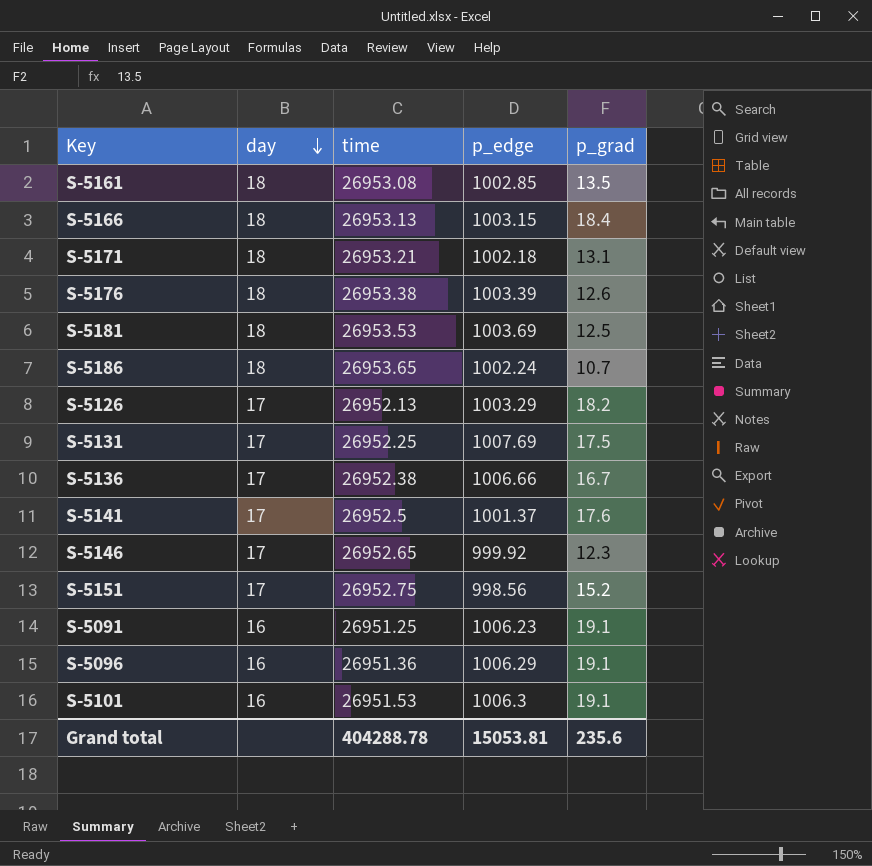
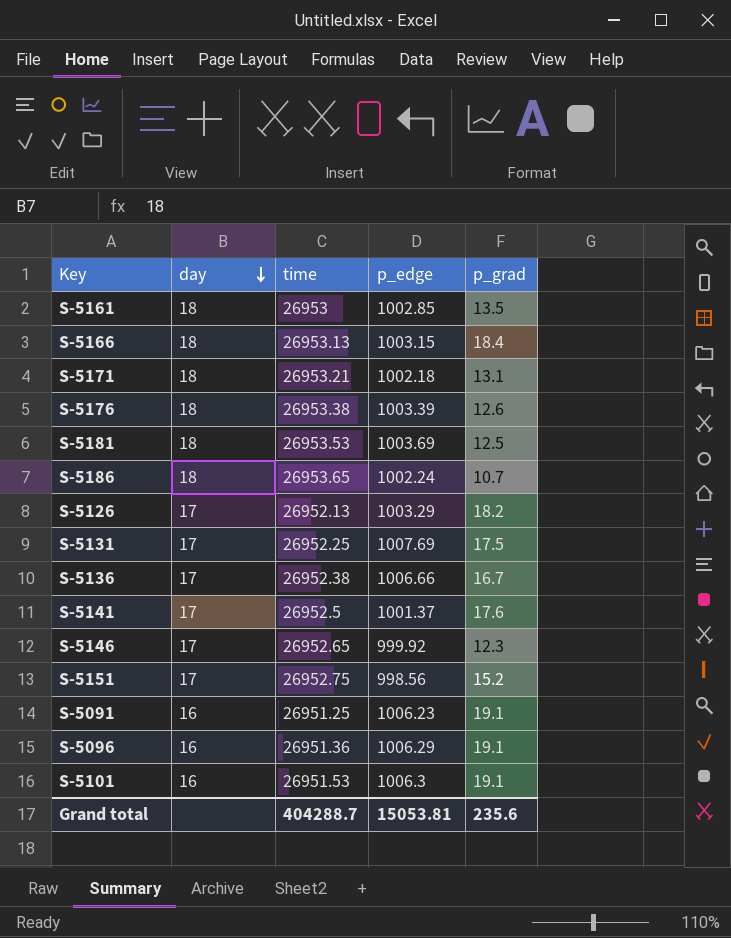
S-5161 | time: 26953.08 -> 26953
Grand total | time: 404288.78 -> 404288.7

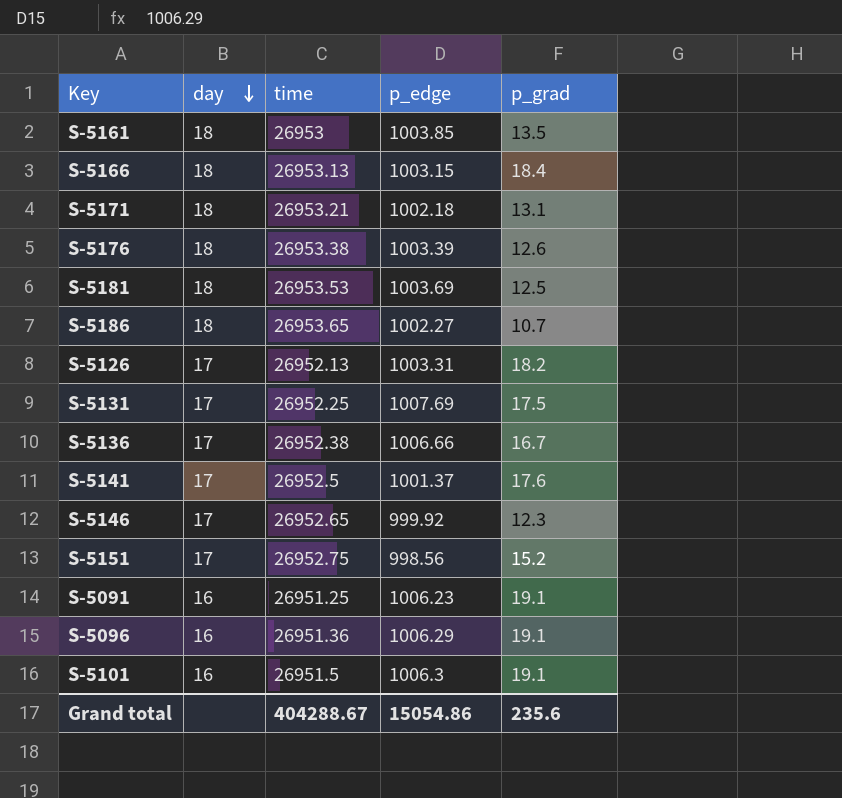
S-5161 | p_edge: 1002.85 -> 1003.85
S-5186 | p_edge: 1002.24 -> 1002.27
S-5126 | p_edge: 1003.29 -> 1003.31
S-5101 | time: 26951.53 -> 26951.5
Grand total | time: 404288.7 -> 404288.67
Grand total | p_edge: 15053.81 -> 15054.86

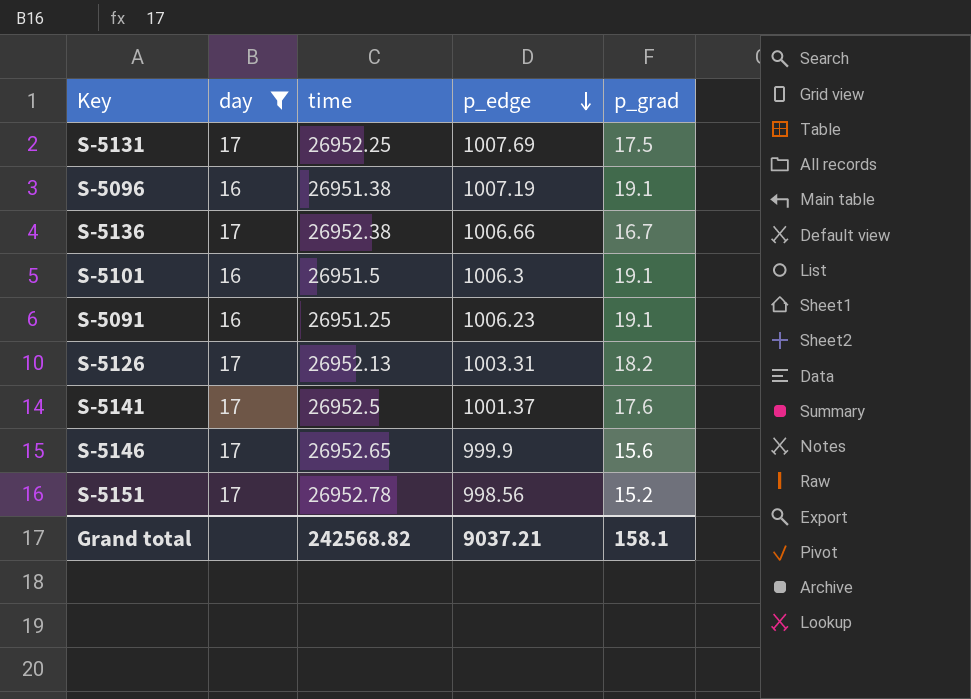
filter: none -> day != 18
row order: day descending -> p_edge descending
S-5096 | time: 26951.36 -> 26951.38
S-5096 | p_edge: 1006.29 -> 1007.19
S-5146 | p_edge: 999.92 -> 999.9
S-5146 | p_grad: 12.3 -> 15.6
S-5151 | time: 26952.75 -> 26952.78
Grand total | time: 404288.67 -> 242568.82
Grand total | p_edge: 15054.86 -> 9037.21
Grand total | p_grad: 235.6 -> 158.1

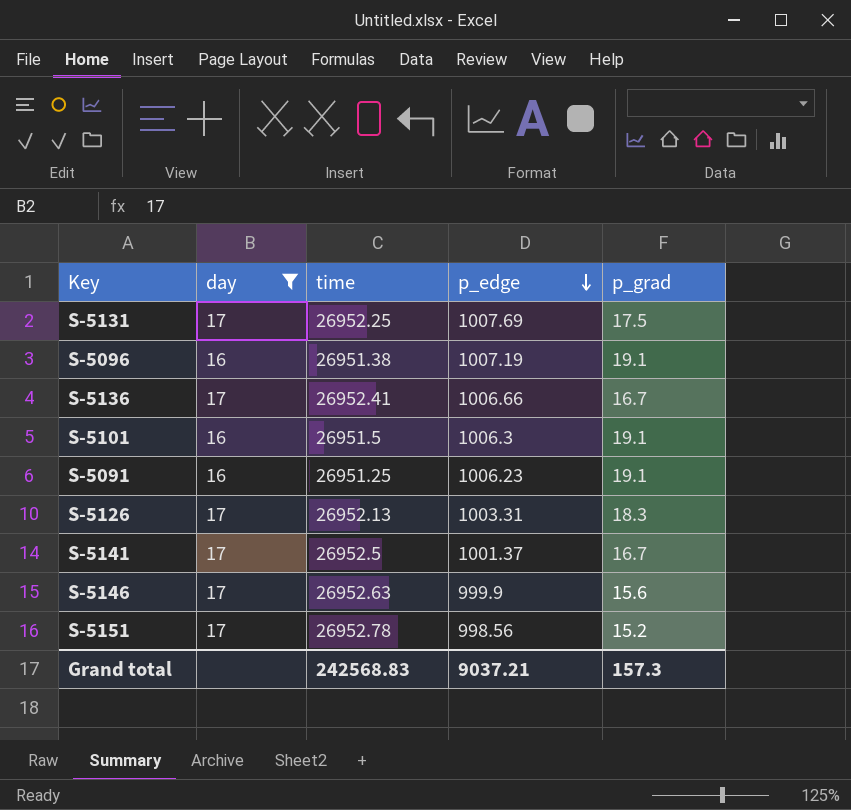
S-5136 | time: 26952.38 -> 26952.41
S-5126 | p_grad: 18.2 -> 18.3
S-5141 | p_grad: 17.6 -> 16.7
S-5146 | time: 26952.65 -> 26952.63
Grand total | time: 242568.82 -> 242568.83
Grand total | p_grad: 158.1 -> 157.3

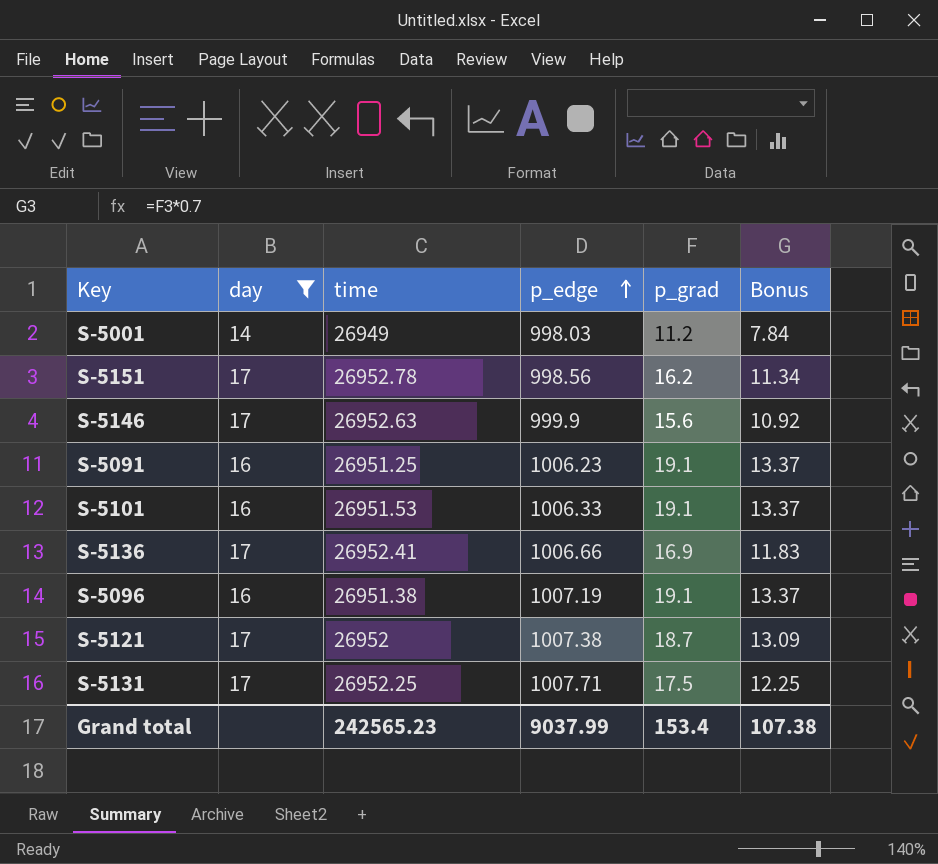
row order: p_edge descending -> p_edge ascending
column Bonus | formula: none -> [p_grad] * 0.7
row S-5126: 17 | 26952.13 | 1003.31 | 18.3 -> none
row S-5141: 17 | 26952.5 | 1001.37 | 16.7 -> none
row S-5001: none -> 14 | 26949 | 998.03 | 11.2 | 7.84
S-5151 | p_grad: 15.2 -> 16.2
S-5101 | time: 26951.5 -> 26951.53
S-5101 | p_edge: 1006.3 -> 1006.33
S-5136 | p_grad: 16.7 -> 16.9
row S-5121: none -> 17 | 26952 | 1007.38 | 18.7 | 13.09
S-5131 | p_edge: 1007.69 -> 1007.71
Grand total | time: 242568.83 -> 242565.23
Grand total | p_edge: 9037.21 -> 9037.99
Grand total | p_grad: 157.3 -> 153.4

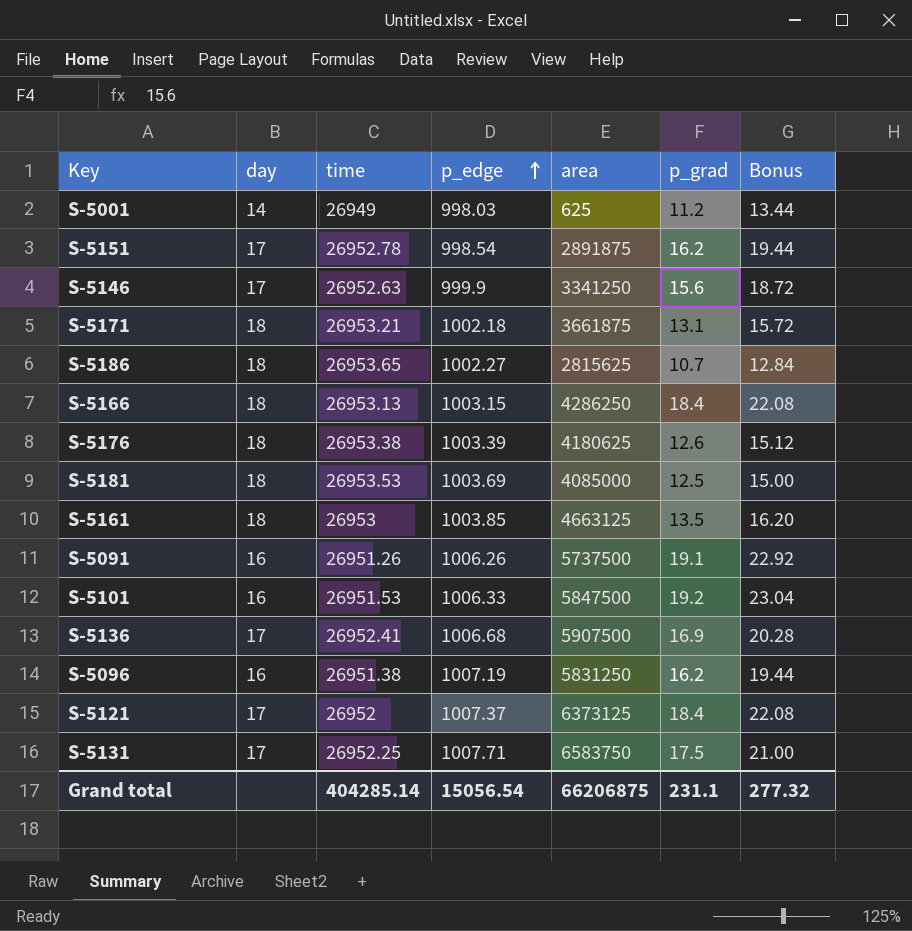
filter: day != 18 -> none
column area | position: none -> 5
column Bonus | formula: [p_grad] * 0.7 -> [p_grad] * 1.2
S-5151 | p_edge: 998.56 -> 998.54
S-5091 | time: 26951.25 -> 26951.26
S-5091 | p_edge: 1006.23 -> 1006.26
S-5101 | p_grad: 19.1 -> 19.2
S-5136 | p_edge: 1006.66 -> 1006.68
S-5096 | p_grad: 19.1 -> 16.2
S-5121 | p_edge: 1007.38 -> 1007.37
S-5121 | p_grad: 18.7 -> 18.4
Grand total | time: 242565.23 -> 404285.14
Grand total | p_edge: 9037.99 -> 15056.54
Grand total | p_grad: 153.4 -> 231.1
Grand total | Bonus: 107.38 -> 277.32

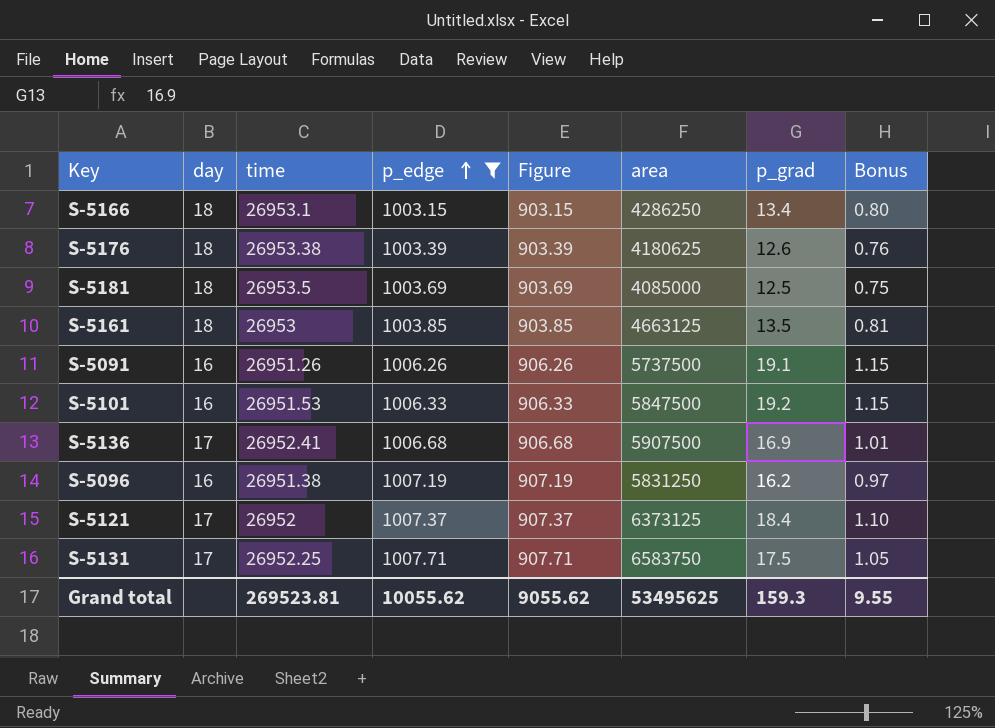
filter: none -> p_edge >= 1003.15
column Figure | formula: none -> [p_edge] - 100
column Bonus | formula: [p_grad] * 1.2 -> [p_grad] * 0.06
S-5166 | time: 26953.13 -> 26953.1
S-5166 | p_grad: 18.4 -> 13.4
S-5181 | time: 26953.53 -> 26953.5
Grand total | time: 404285.14 -> 269523.81
Grand total | p_edge: 15056.54 -> 10055.62
Grand total | area: 66206875 -> 53495625
Grand total | p_grad: 231.1 -> 159.3
Grand total | Bonus: 277.32 -> 9.55

